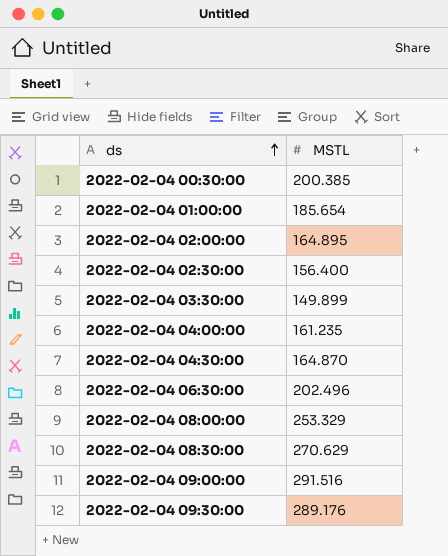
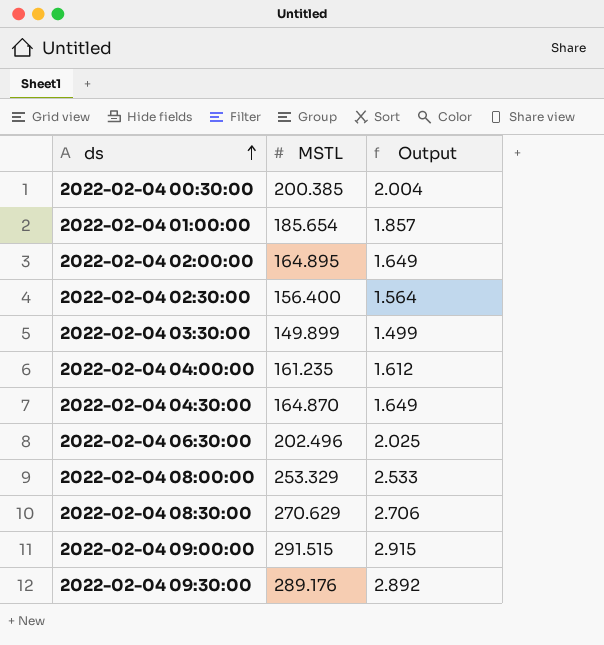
column Output | formula: none -> [MSTL] * 0.01
2022-02-04 09:00:00 | MSTL: 291.516 -> 291.515

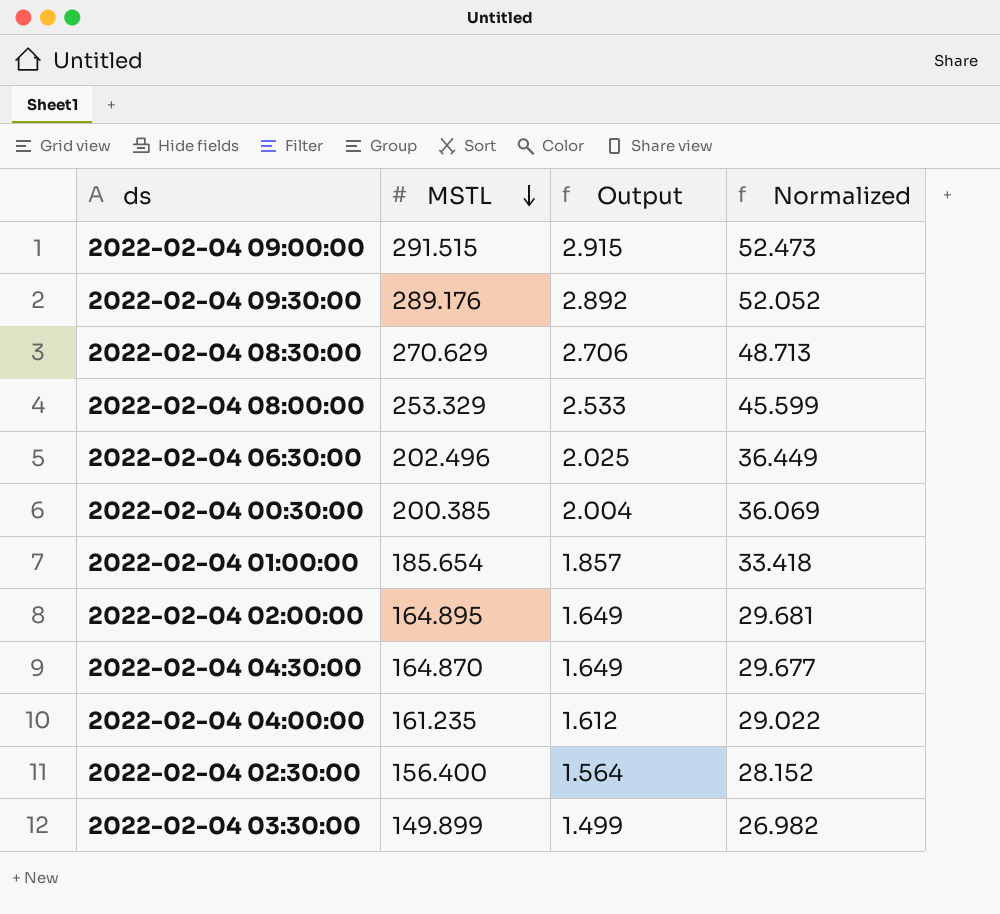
row order: ds ascending -> MSTL descending
column Normalized | formula: none -> [MSTL] * 0.18

